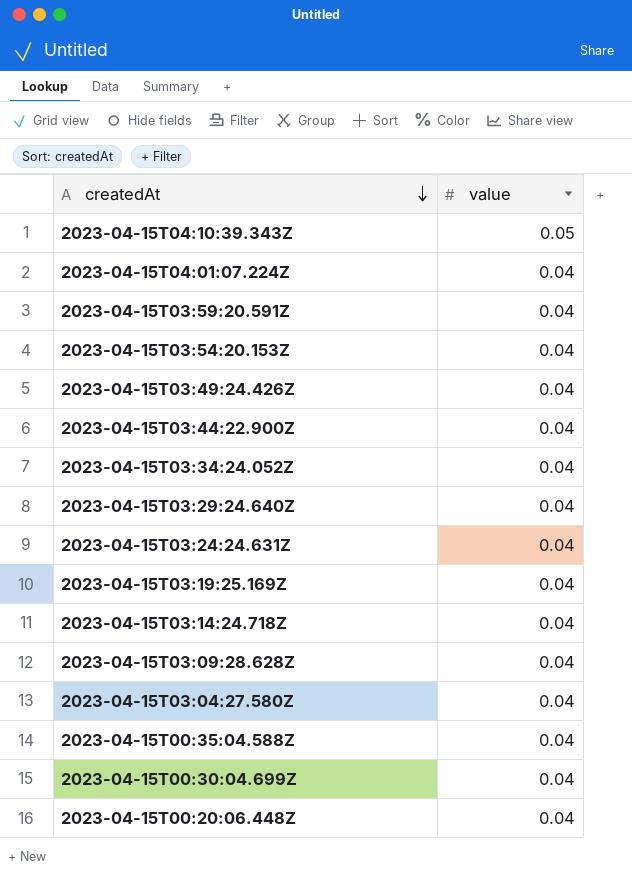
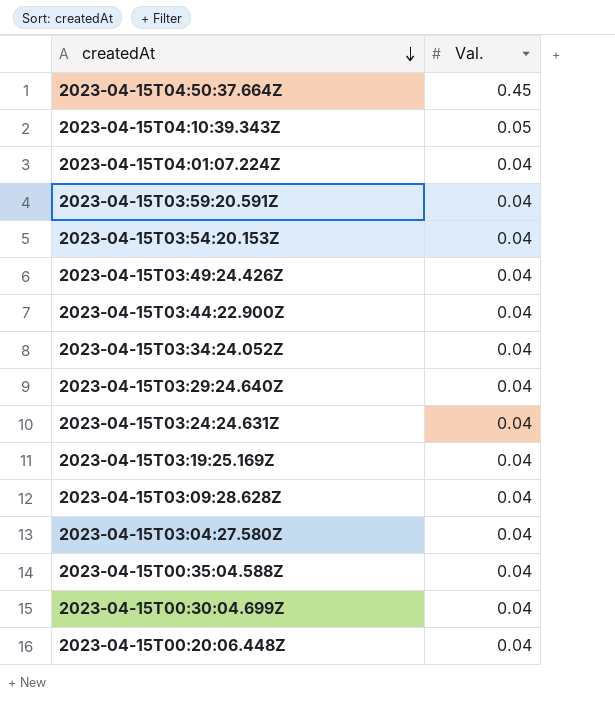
column name: value -> Val.
row 2023-04-15T03:14:24.718Z: 0.04 -> none
row 2023-04-15T04:50:37.664Z: none -> 0.45

